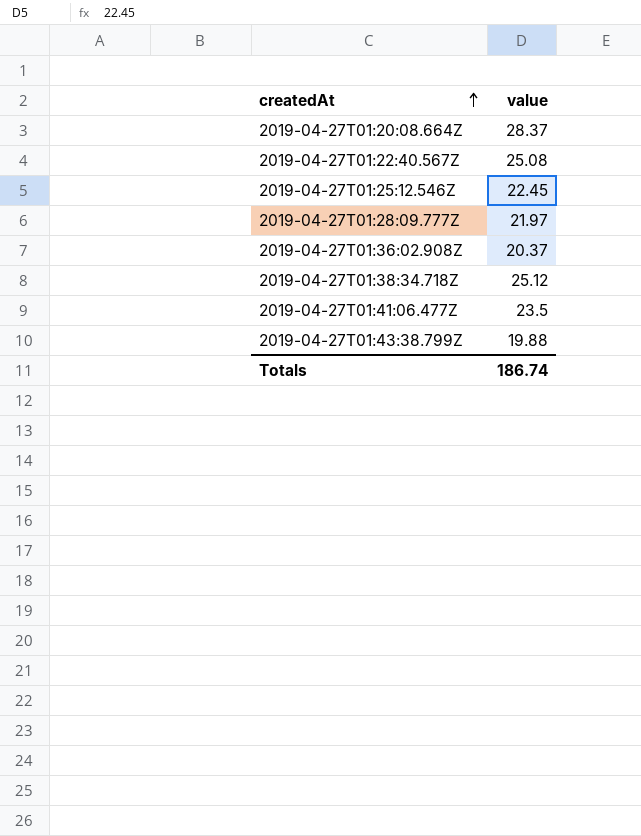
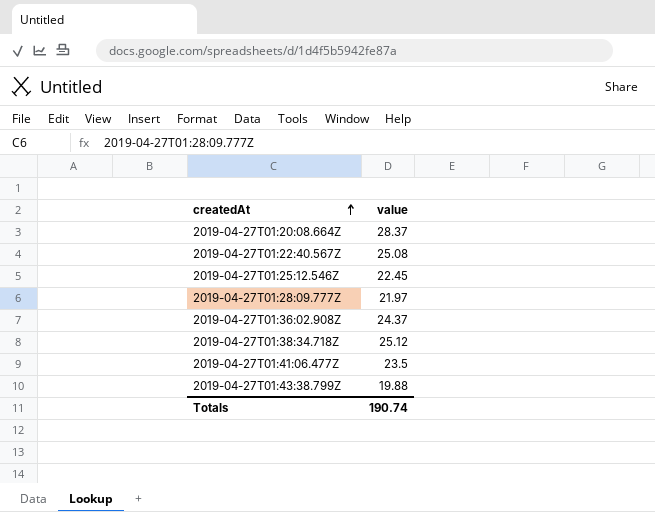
2019-04-27T01:36:02.908Z | value: 20.37 -> 24.37
Totals | value: 186.74 -> 190.74

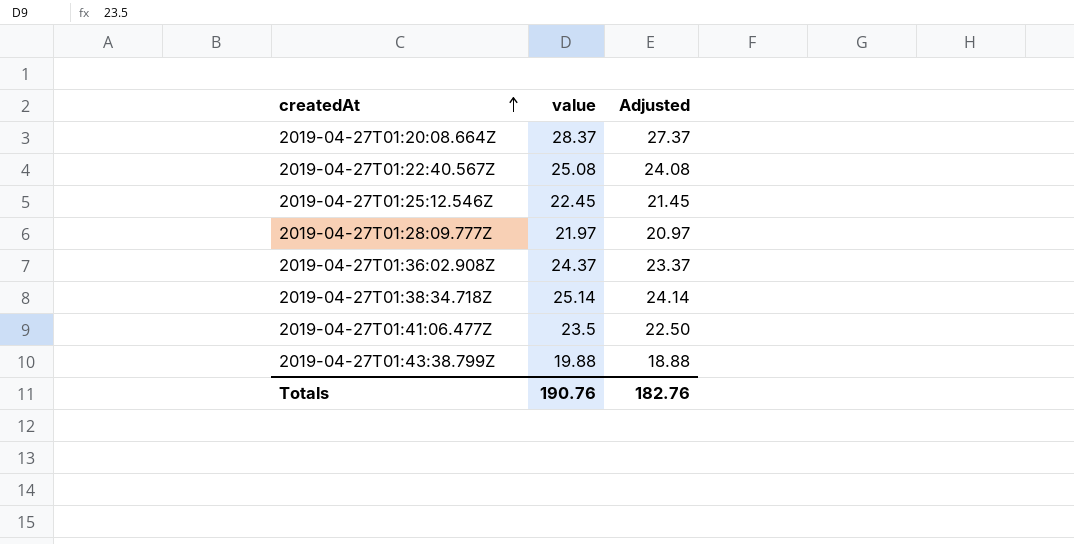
column Adjusted | formula: none -> [value] - 1
2019-04-27T01:38:34.718Z | value: 25.12 -> 25.14
Totals | value: 190.74 -> 190.76

